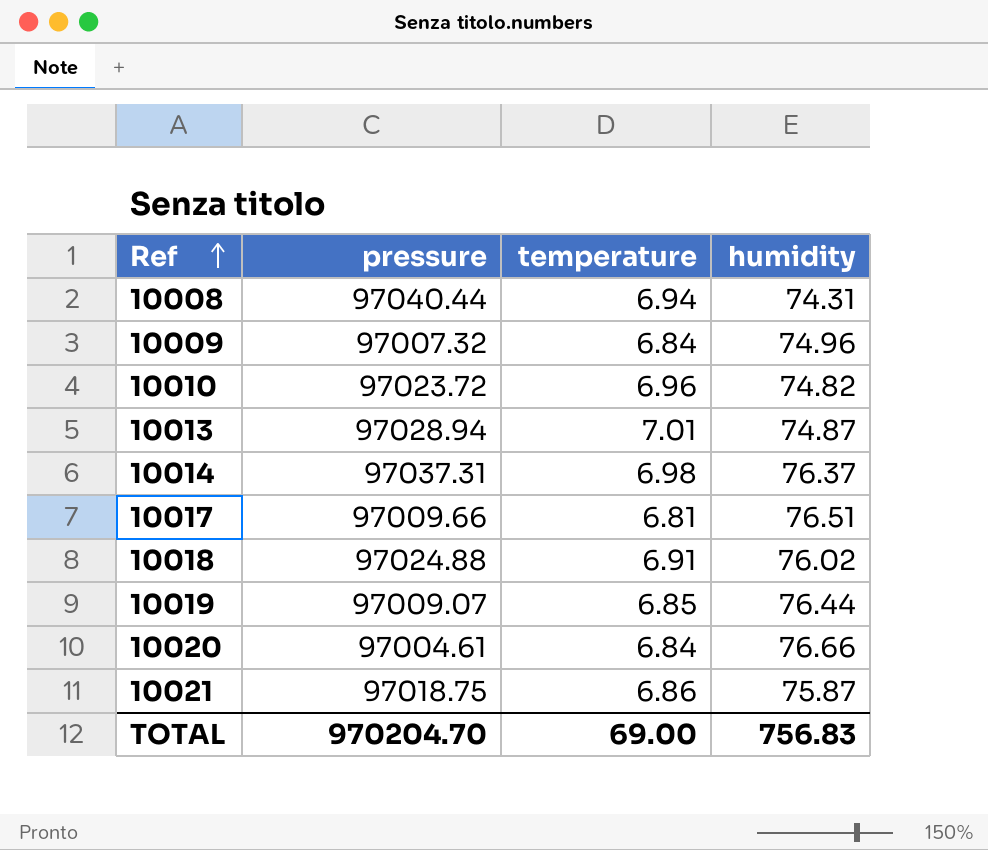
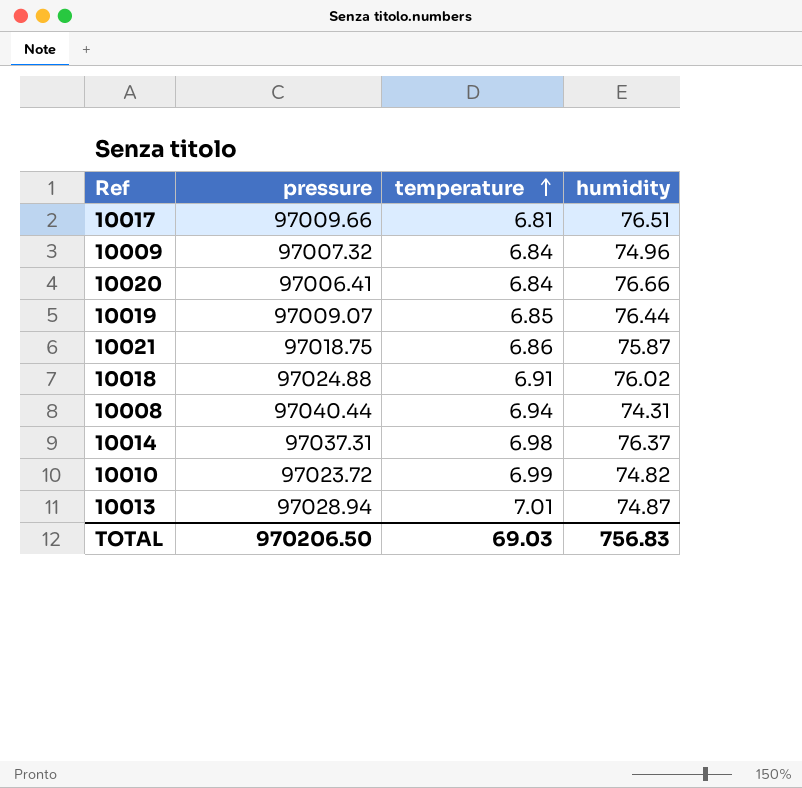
row order: Ref ascending -> temperature ascending
10020 | pressure: 97004.61 -> 97006.41
10010 | temperature: 6.96 -> 6.99
TOTAL | pressure: 970204.70 -> 970206.50
TOTAL | temperature: 69.00 -> 69.03

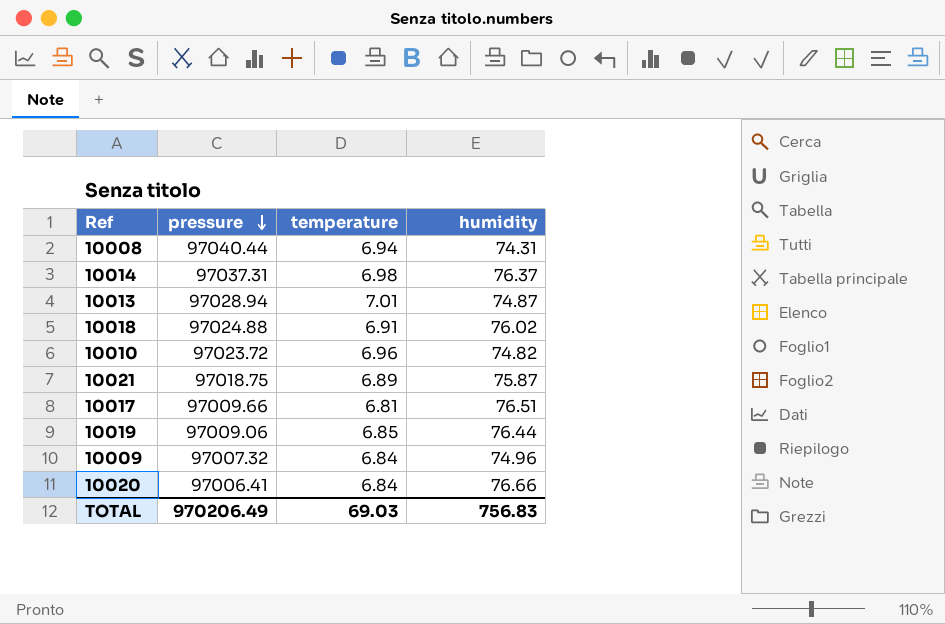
row order: temperature ascending -> pressure descending
10010 | temperature: 6.99 -> 6.96
10021 | temperature: 6.86 -> 6.89
10019 | pressure: 97009.07 -> 97009.06
TOTAL | pressure: 970206.50 -> 970206.49

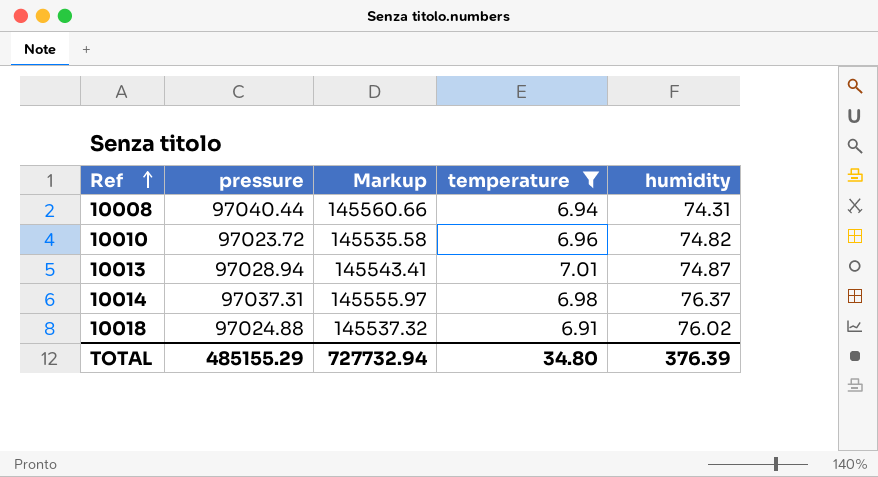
filter: none -> temperature >= 6.91
row order: pressure descending -> Ref ascending
column Markup | formula: none -> [pressure] * 1.5
TOTAL | pressure: 970206.49 -> 485155.29
TOTAL | temperature: 69.03 -> 34.80
TOTAL | humidity: 756.83 -> 376.39

